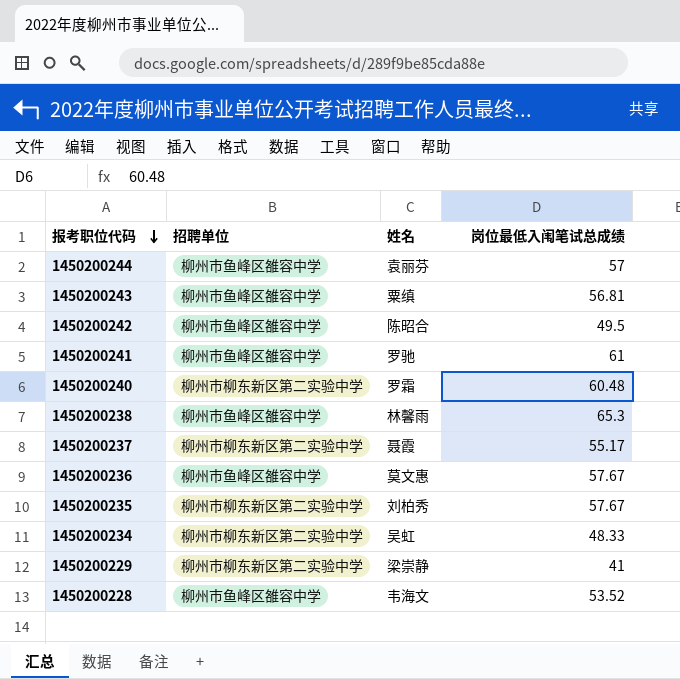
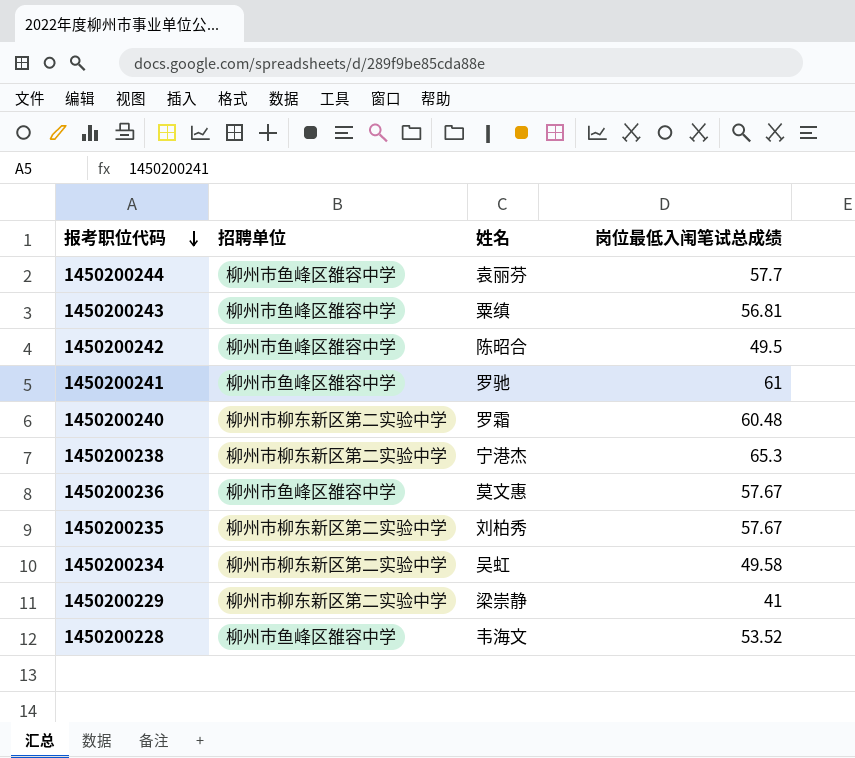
row 1450200237: 柳州市柳东新区第二实验中学 | 聂霞 | 55.17 -> none
1450200244 | 岗位最低入闱笔试总成绩: 57 -> 57.7
1450200238 | 招聘单位: 柳州市鱼峰区雒容中学 -> 柳州市柳东新区第二实验中学
1450200238 | 姓名: 林馨雨 -> 宁港杰
1450200234 | 岗位最低入闱笔试总成绩: 48.33 -> 49.58

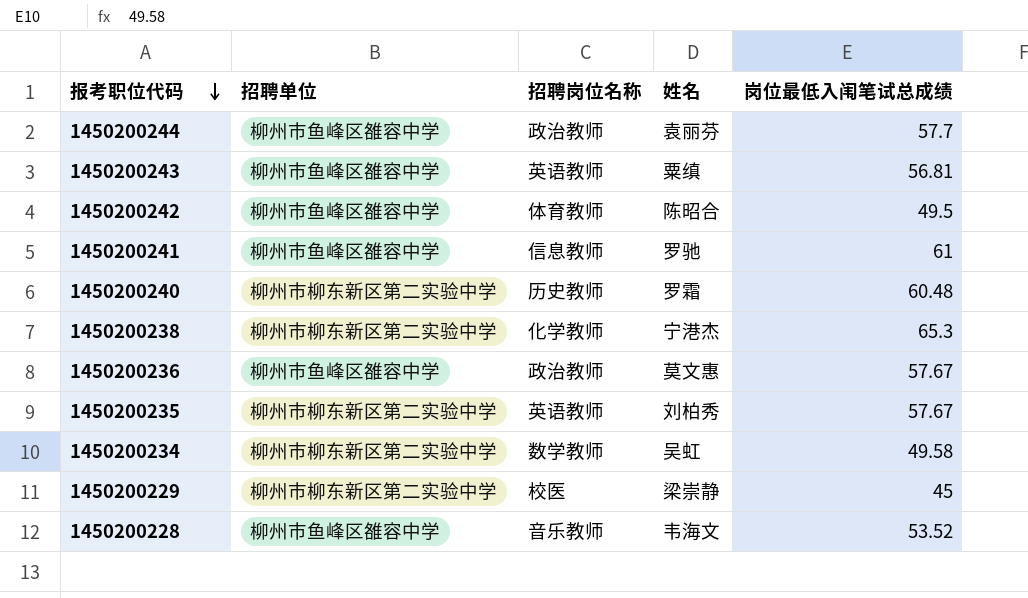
column 招聘岗位名称 | position: none -> 3
1450200229 | 岗位最低入闱笔试总成绩: 41 -> 45

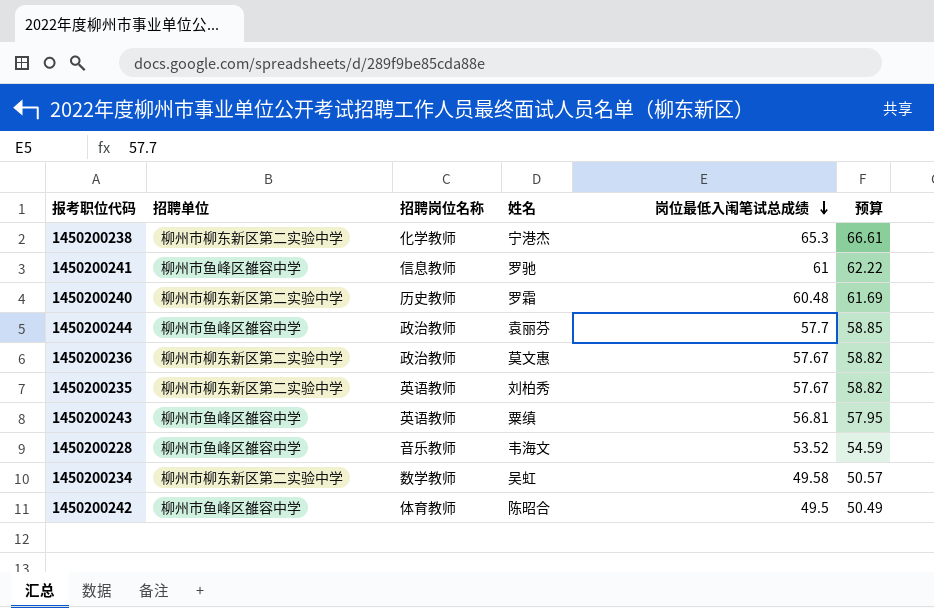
row order: 报考职位代码 descending -> 岗位最低入闱笔试总成绩 descending
column 预算 | formula: none -> [岗位最低入闱笔试总成绩] * 1.02
row 1450200229: 柳州市柳东新区第二实验中学 | 校医 | 梁崇静 | 45 -> none
1450200236 | 招聘单位: 柳州市鱼峰区雒容中学 -> 柳州市柳东新区第二实验中学

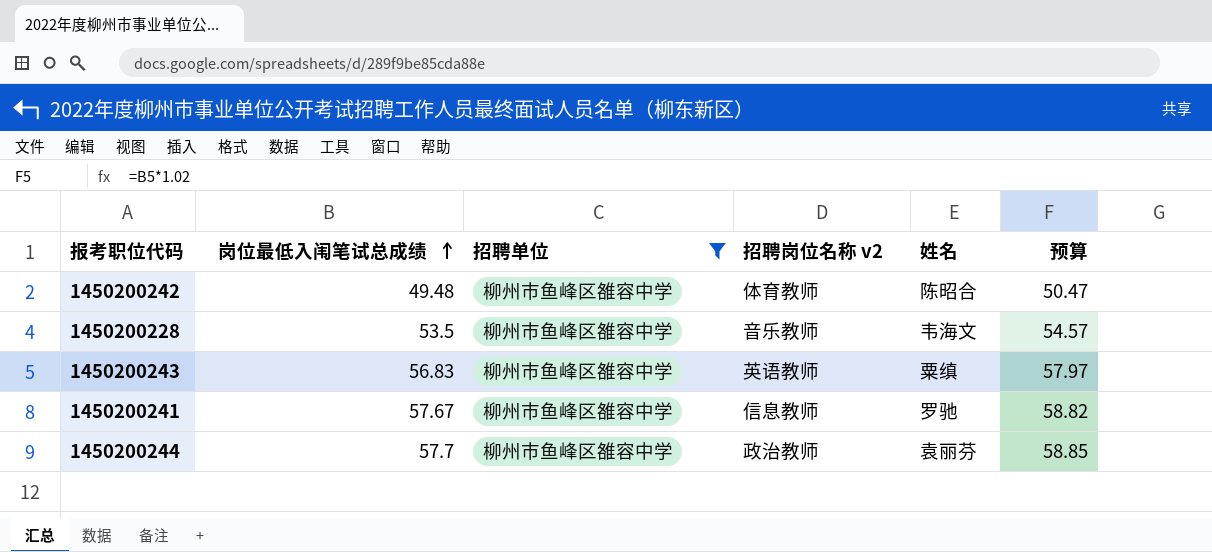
filter: none -> 招聘单位 = 柳州市鱼峰区雒容中学
row order: 岗位最低入闱笔试总成绩 descending -> 岗位最低入闱笔试总成绩 ascending
column 岗位最低入闱笔试总成绩 | position: 5 -> 2
column name: 招聘岗位名称 -> 招聘岗位名称 v2
1450200242 | 岗位最低入闱笔试总成绩: 49.5 -> 49.48
1450200242 | 预算: 50.49 -> 50.47
1450200228 | 岗位最低入闱笔试总成绩: 53.52 -> 53.5
1450200228 | 预算: 54.59 -> 54.57
1450200243 | 岗位最低入闱笔试总成绩: 56.81 -> 56.83
1450200243 | 预算: 57.95 -> 57.97
1450200241 | 岗位最低入闱笔试总成绩: 61 -> 57.67
1450200241 | 预算: 62.22 -> 58.82

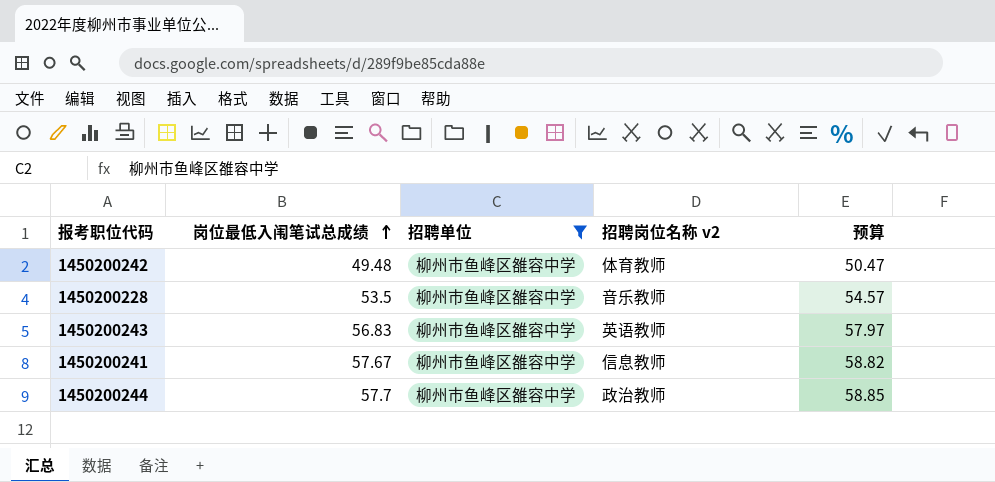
column 姓名 | position: 5 -> none

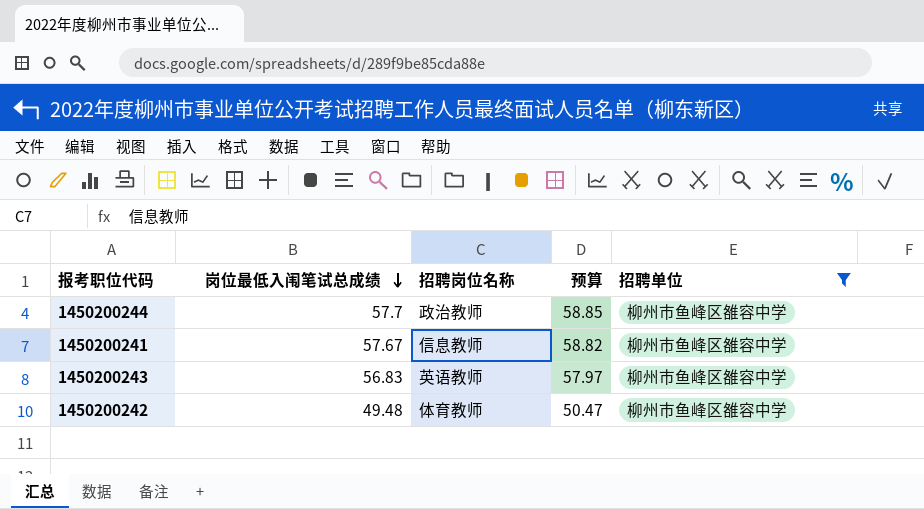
row order: 岗位最低入闱笔试总成绩 ascending -> 岗位最低入闱笔试总成绩 descending
column name: 招聘岗位名称 v2 -> 招聘岗位名称
column 招聘单位 | position: 3 -> 5
row 1450200228: 53.5 | 柳州市鱼峰区雒容中学 | 音乐教师 | 54.57 -> none

